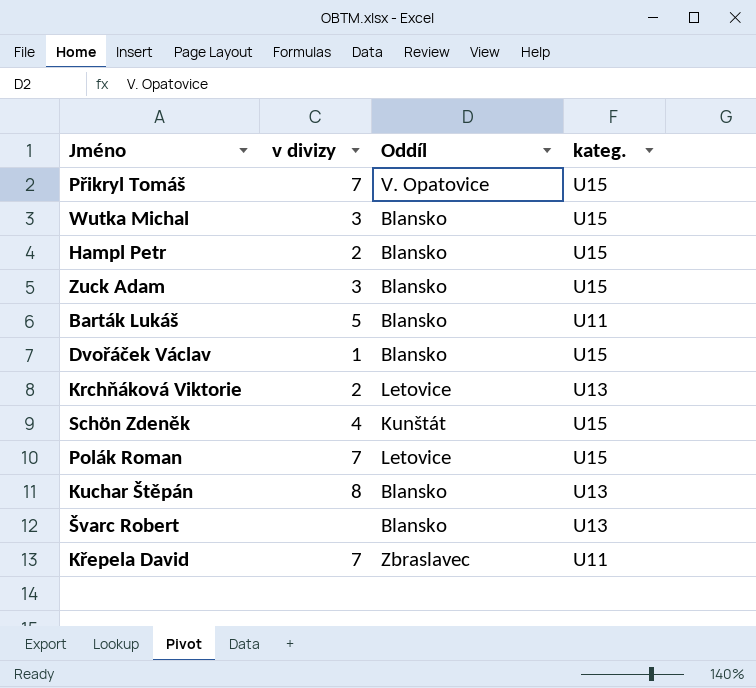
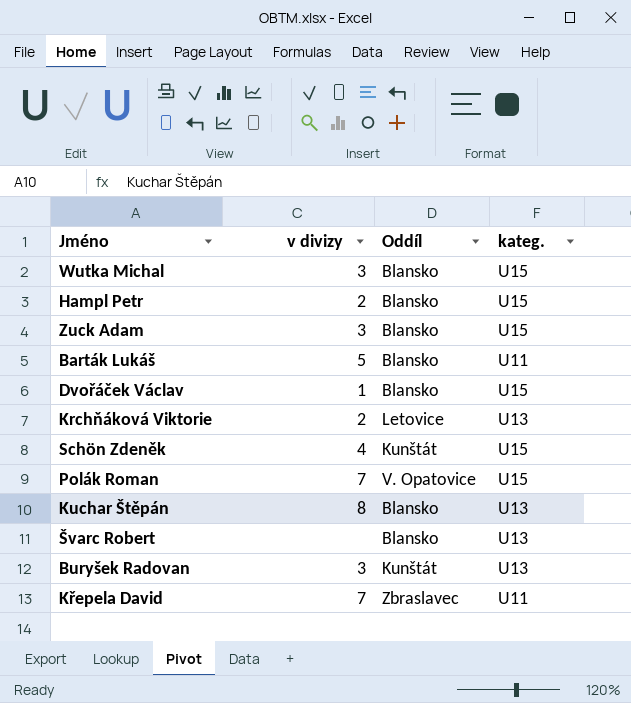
row Přikryl Tomáš: 7 | V. Opatovice | U15 -> none
Polák Roman | Oddíl: Letovice -> V. Opatovice
row Buryšek Radovan: none -> 3 | Kunštát | U13

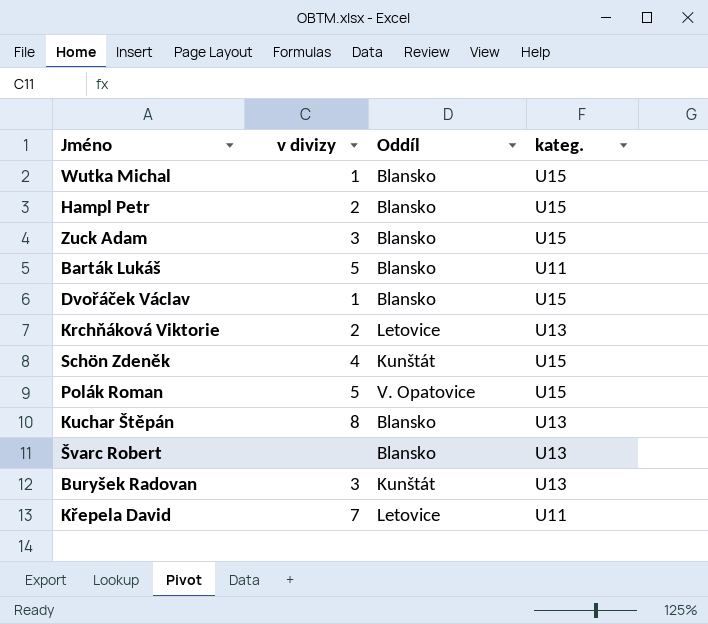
Wutka Michal | v divizy: 3 -> 1
Polák Roman | v divizy: 7 -> 5
Křepela David | Oddíl: Zbraslavec -> Letovice

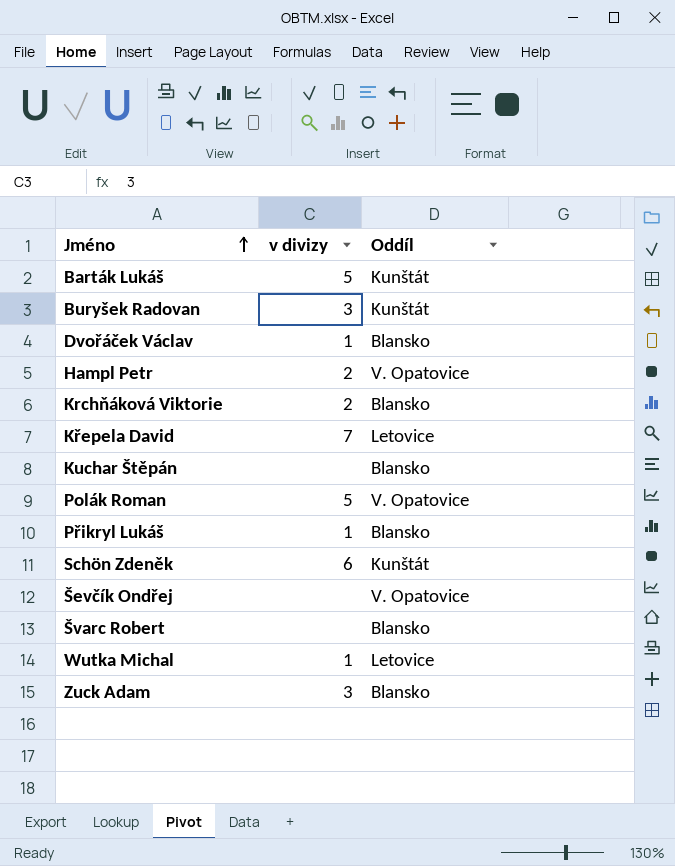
row order: none -> Jméno ascending
column kateg. | position: 4 -> none
Barták Lukáš | Oddíl: Blansko -> Kunštát
Hampl Petr | Oddíl: Blansko -> V. Opatovice
Krchňáková Viktorie | Oddíl: Letovice -> Blansko
Kuchar Štěpán | v divizy: 8 -> none
row Přikryl Lukáš: none -> 1 | Blansko
Schön Zdeněk | v divizy: 4 -> 6
row Ševčík Ondřej: none -> none | V. Opatovice
Wutka Michal | Oddíl: Blansko -> Letovice

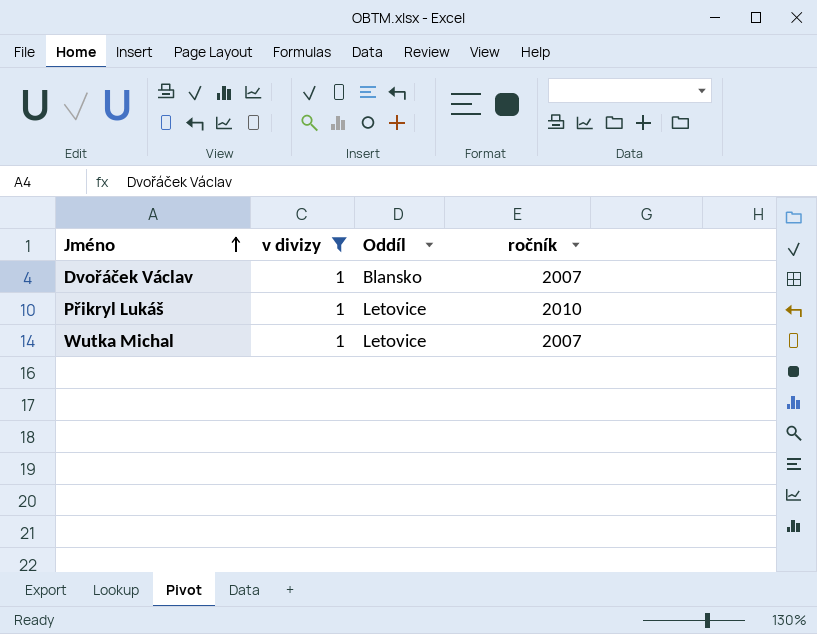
filter: none -> v divizy = 1
column ročník | position: none -> 4
Přikryl Lukáš | Oddíl: Blansko -> Letovice

